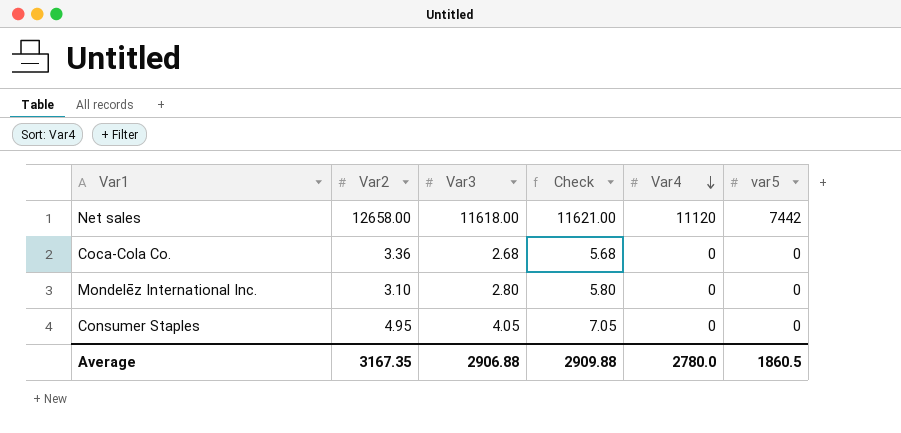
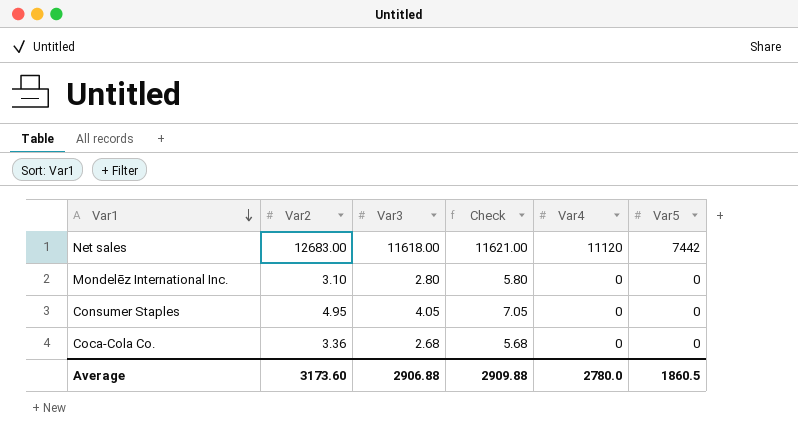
row order: Var4 descending -> Var1 descending
column name: var5 -> Var5
Net sales | Var2: 12658.00 -> 12683.00
Average | Var2: 3167.35 -> 3173.60

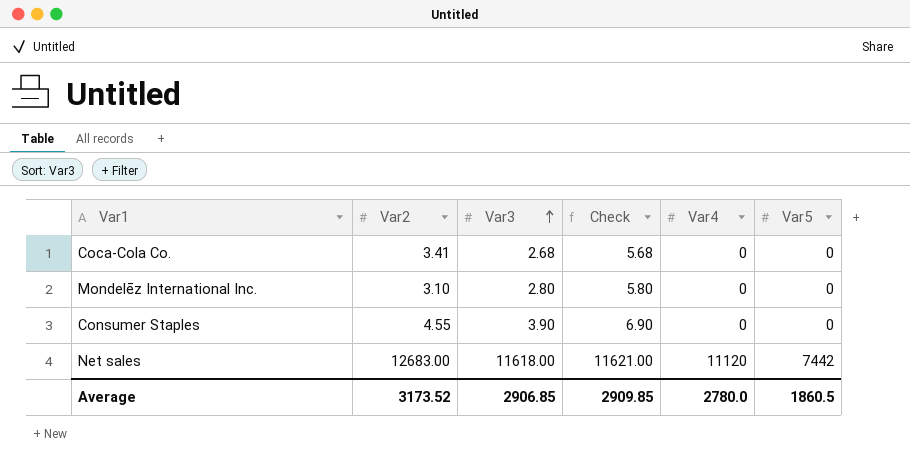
row order: Var1 descending -> Var3 ascending
Coca-Cola Co. | Var2: 3.36 -> 3.41
Consumer Staples | Var2: 4.95 -> 4.55
Consumer Staples | Var3: 4.05 -> 3.90
Consumer Staples | Check: 7.05 -> 6.90
Average | Var2: 3173.60 -> 3173.52
Average | Var3: 2906.88 -> 2906.85
Average | Check: 2909.88 -> 2909.85

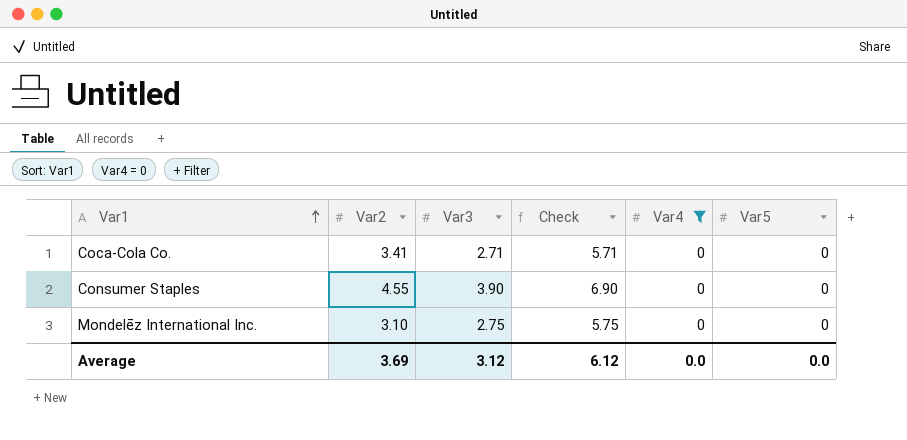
filter: none -> Var4 = 0
row order: Var3 ascending -> Var1 ascending
Coca-Cola Co. | Var3: 2.68 -> 2.71
Coca-Cola Co. | Check: 5.68 -> 5.71
Mondelēz International Inc. | Var3: 2.80 -> 2.75
Mondelēz International Inc. | Check: 5.80 -> 5.75
Average | Var2: 3173.52 -> 3.69
Average | Var3: 2906.85 -> 3.12
Average | Check: 2909.85 -> 6.12
Average | Var4: 2780.0 -> 0.0
Average | Var5: 1860.5 -> 0.0

